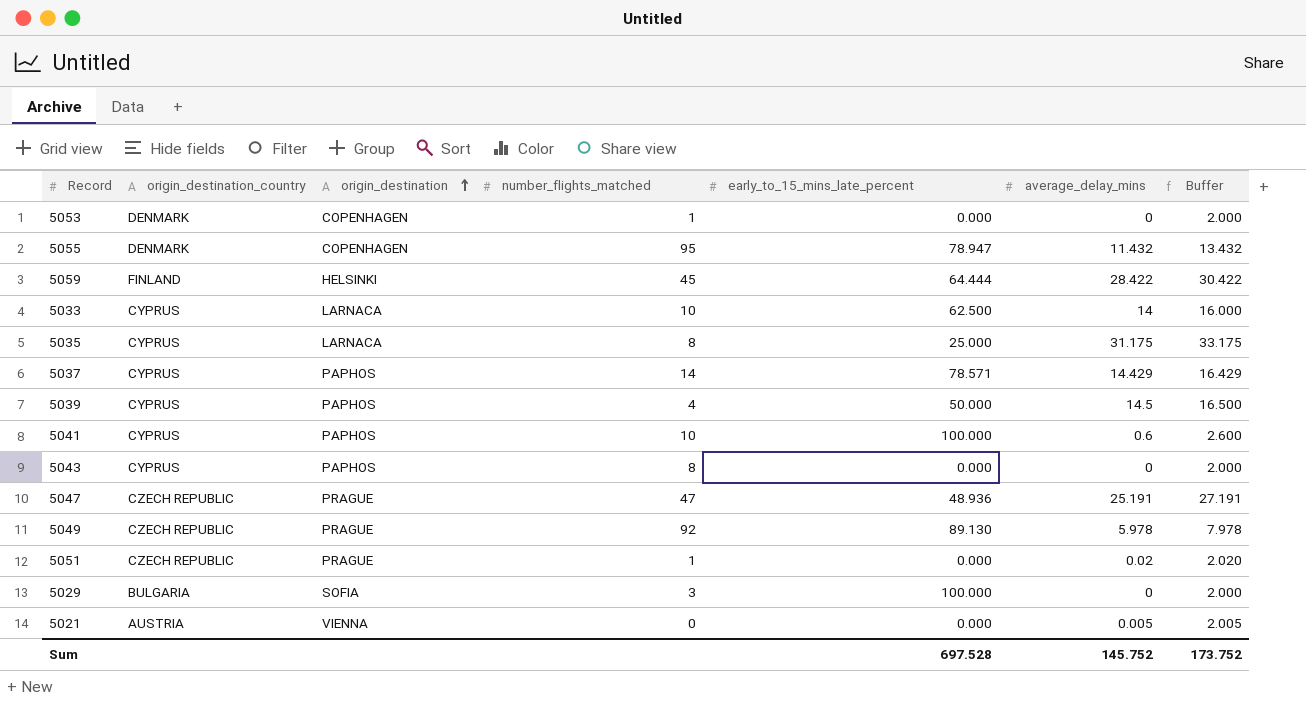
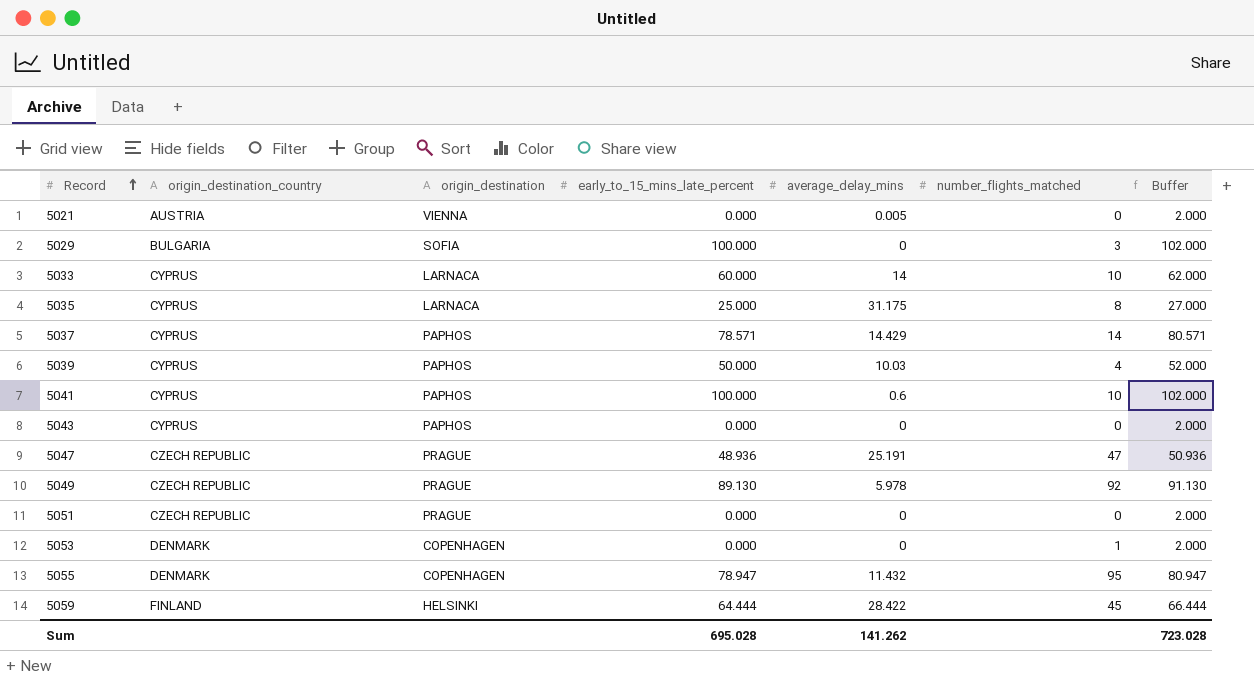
row order: origin_destination ascending -> Record ascending
column number_flights_matched | position: 4 -> 6
column Buffer | formula: [average_delay_mins] + 2 -> [early_to_15_mins_late_percent] + 2
5033 | early_to_15_mins_late_percent: 62.500 -> 60.000
5039 | average_delay_mins: 14.5 -> 10.03
5043 | number_flights_matched: 8 -> 0
5051 | average_delay_mins: 0.02 -> 0
5051 | number_flights_matched: 1 -> 0
Sum | early_to_15_mins_late_percent: 697.528 -> 695.028
Sum | average_delay_mins: 145.752 -> 141.262
Sum | Buffer: 173.752 -> 723.028

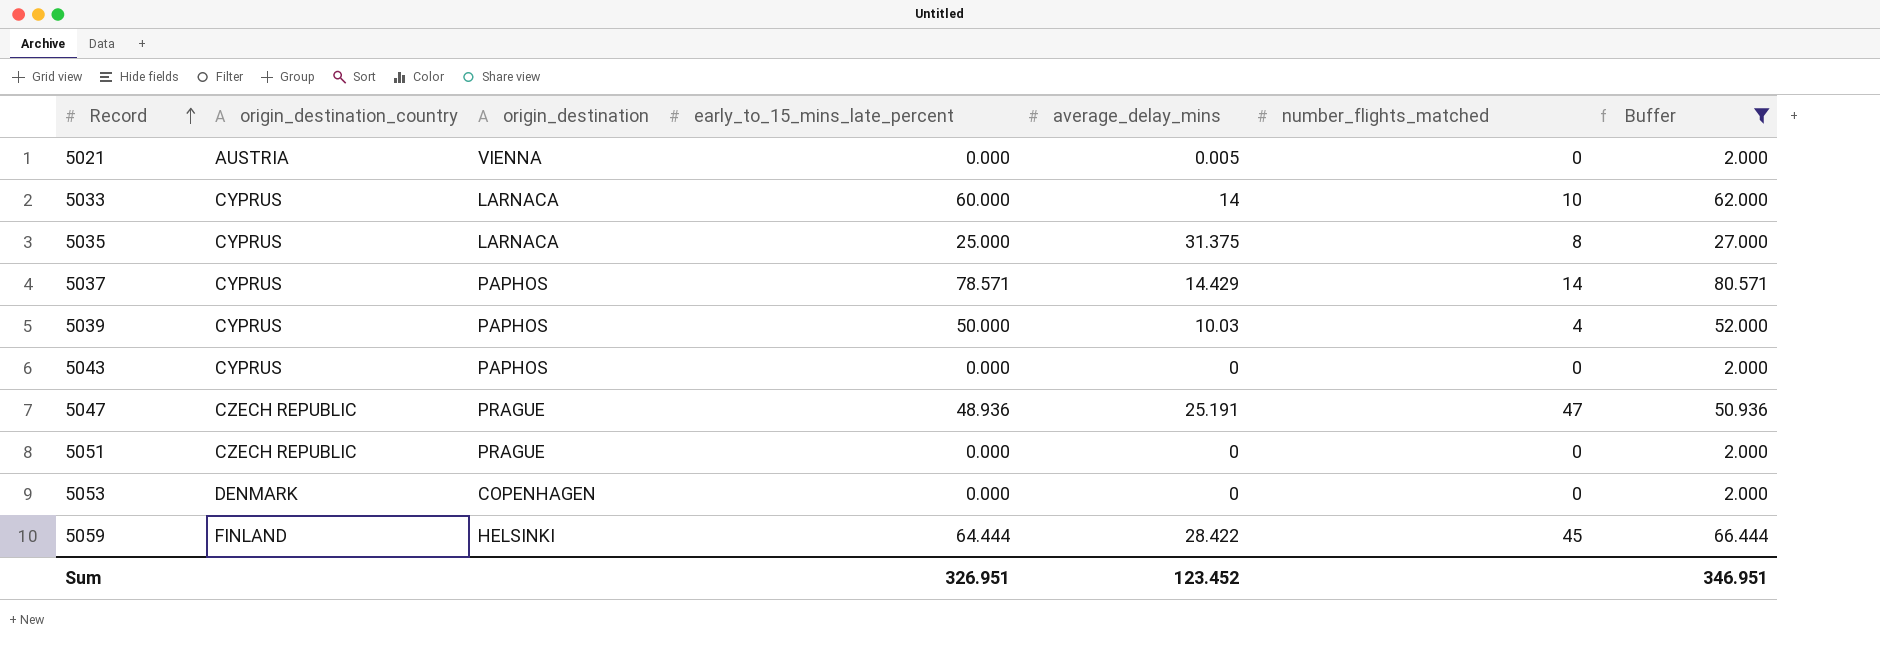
filter: none -> Buffer <= 80.571
5035 | average_delay_mins: 31.175 -> 31.375
5053 | number_flights_matched: 1 -> 0
Sum | early_to_15_mins_late_percent: 695.028 -> 326.951
Sum | average_delay_mins: 141.262 -> 123.452
Sum | Buffer: 723.028 -> 346.951

